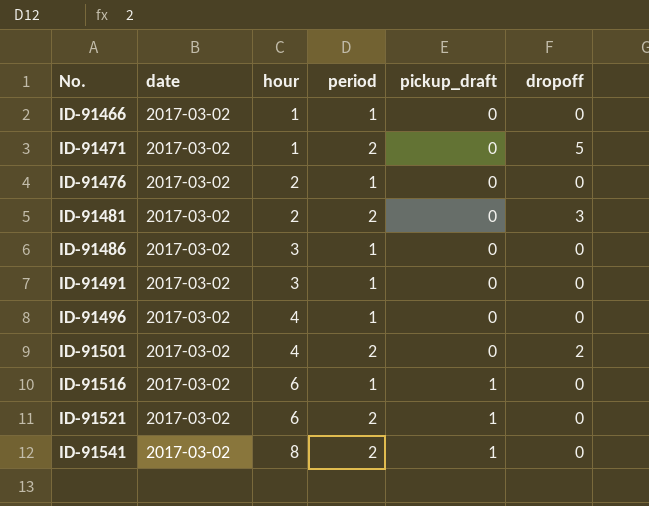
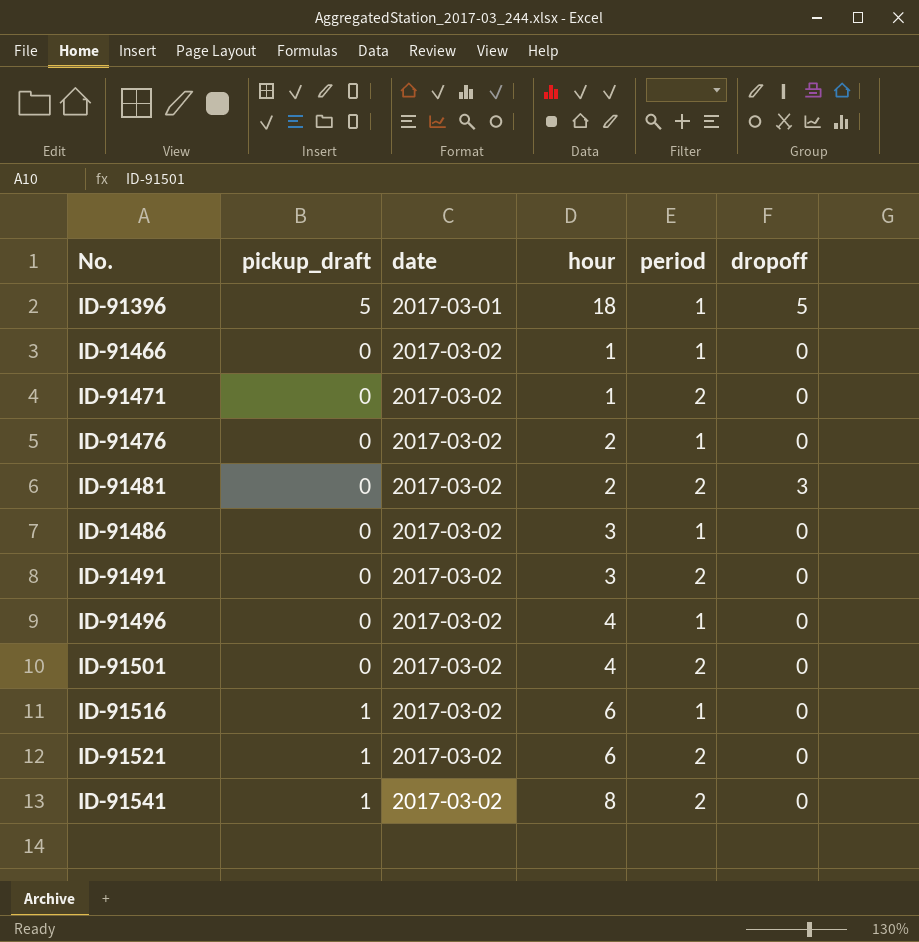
column pickup_draft | position: 5 -> 2
row ID-91396: none -> 5 | 2017-03-01 | 18 | 1 | 5
ID-91471 | dropoff: 5 -> 0
ID-91491 | period: 1 -> 2
ID-91501 | dropoff: 2 -> 0

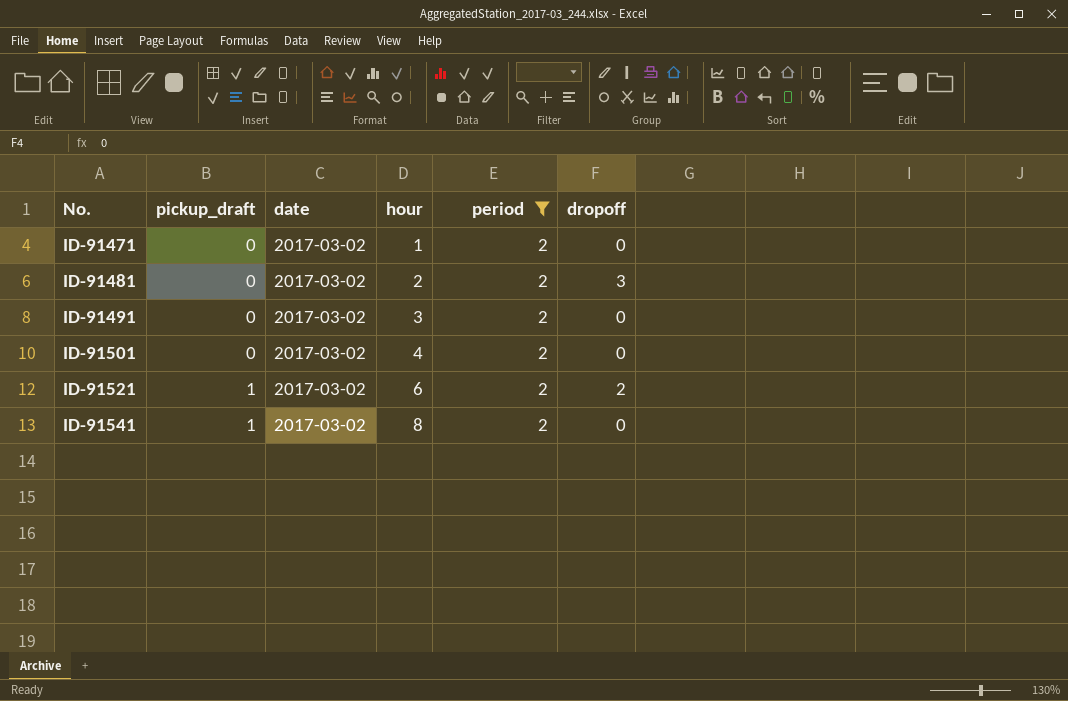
filter: none -> period = 2
ID-91521 | dropoff: 0 -> 2

